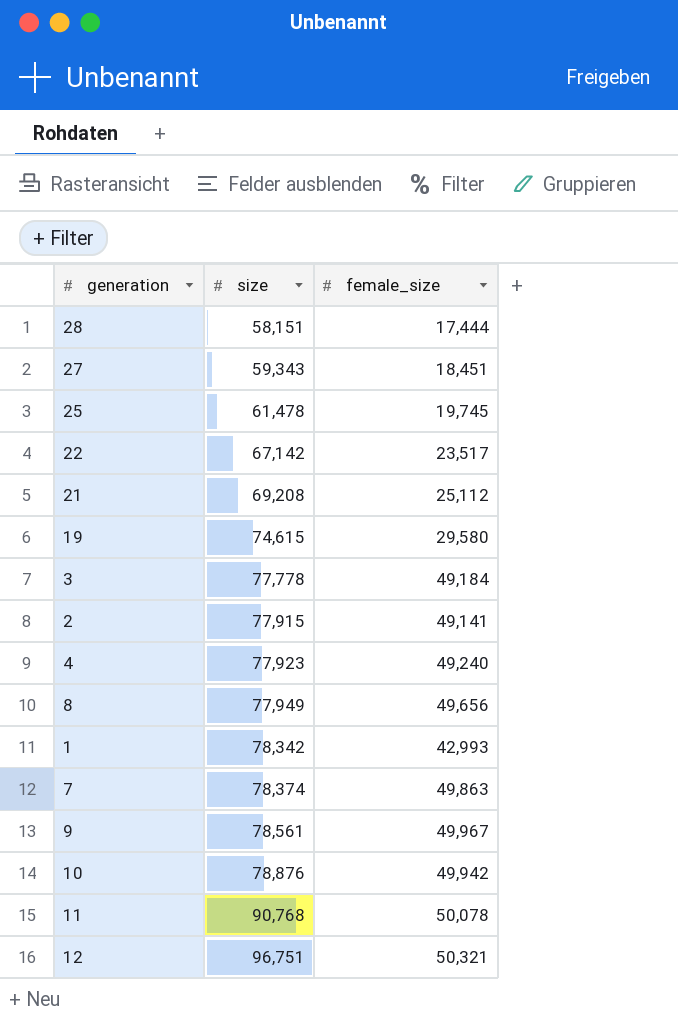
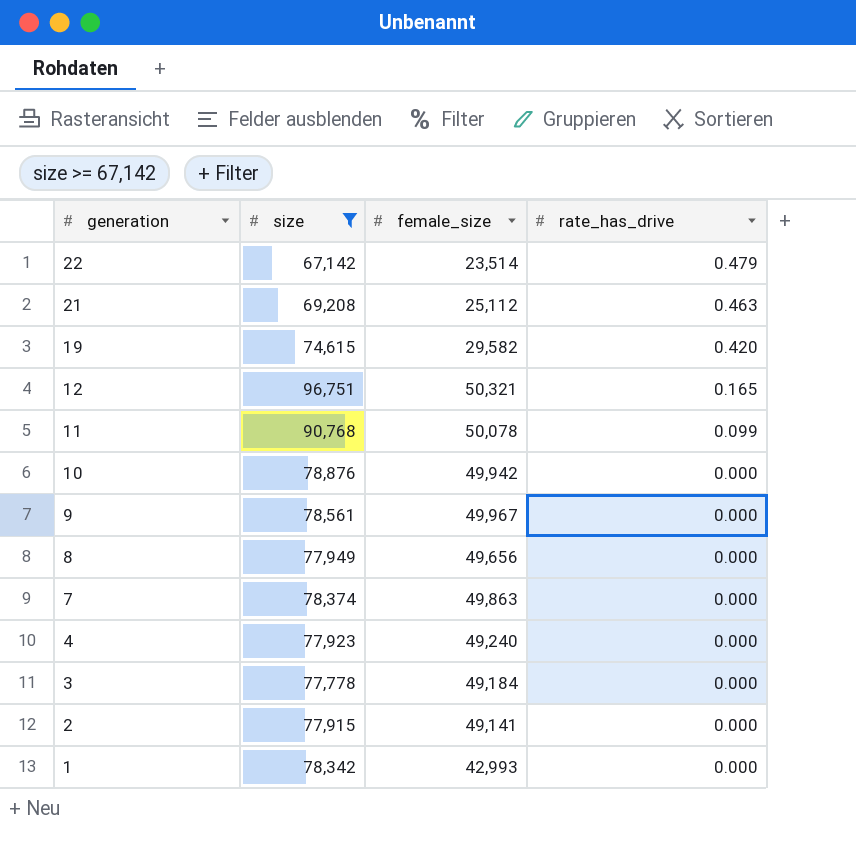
filter: none -> size >= 67,142
row order: size ascending -> generation descending
column rate_has_drive | position: none -> 4
22 | female_size: 23,517 -> 23,514
19 | female_size: 29,580 -> 29,582

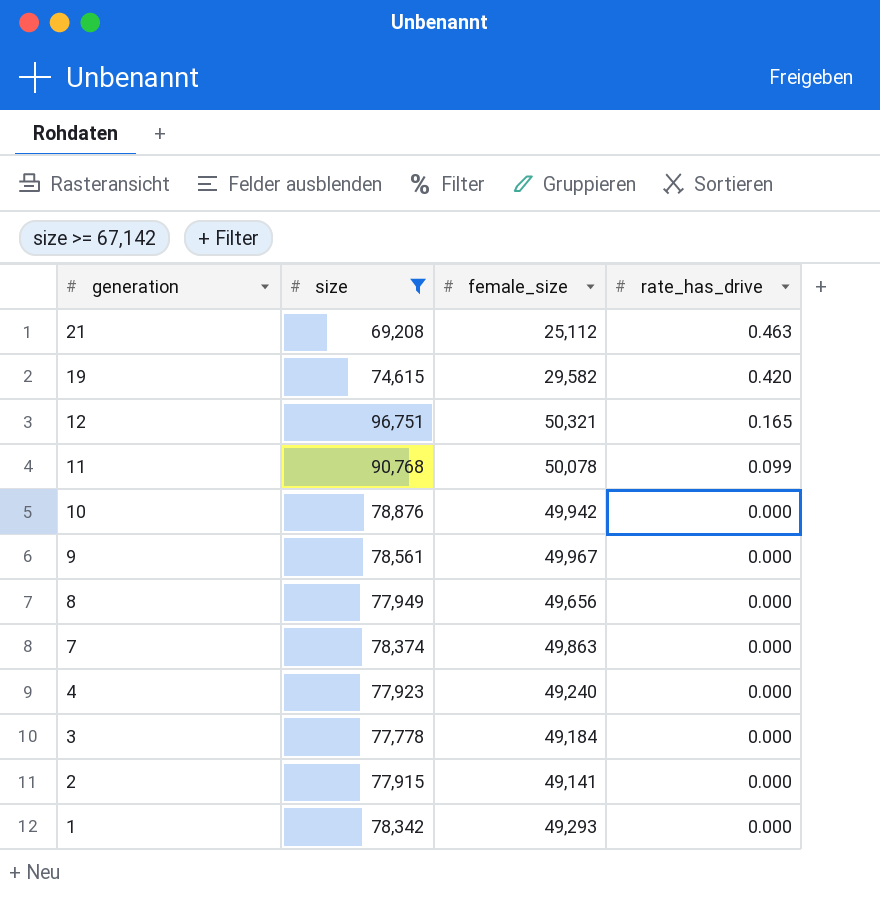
row 22: 67,142 | 23,514 | 0.479 -> none
1 | female_size: 42,993 -> 49,293

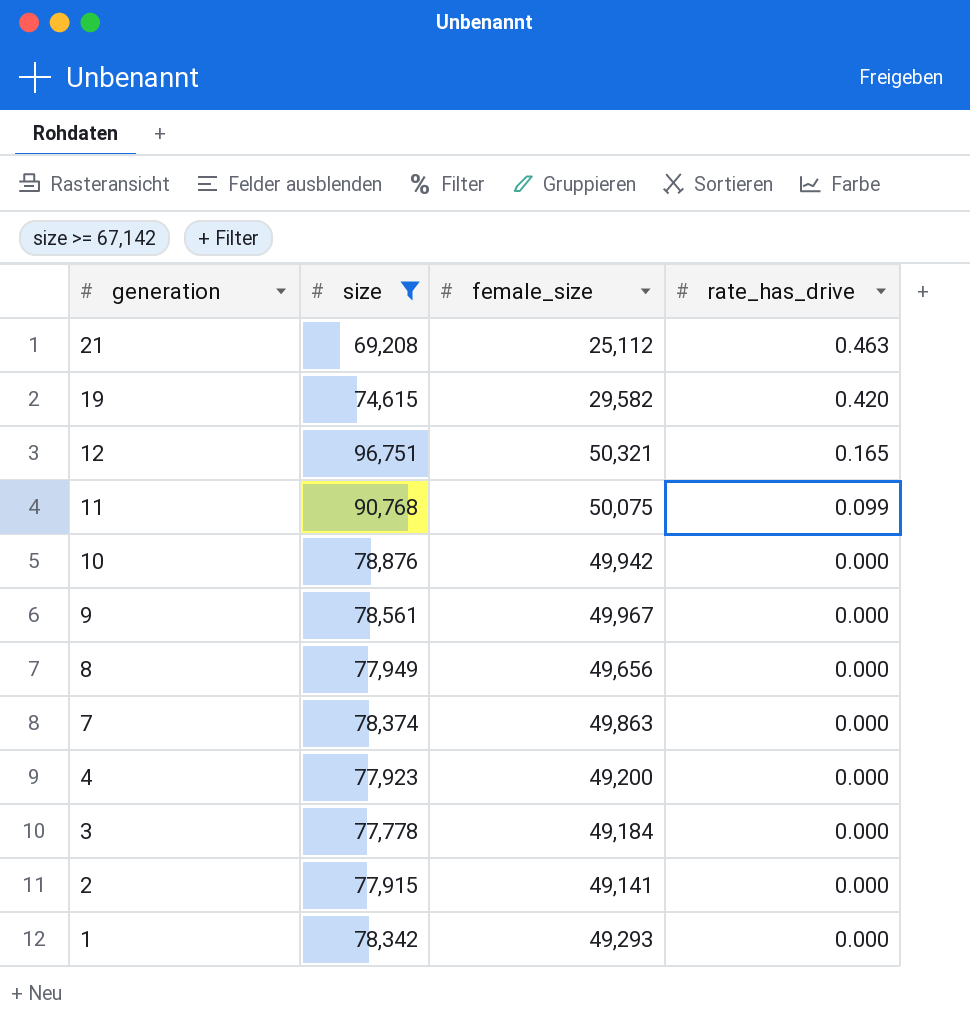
11 | female_size: 50,078 -> 50,075
4 | female_size: 49,240 -> 49,200

